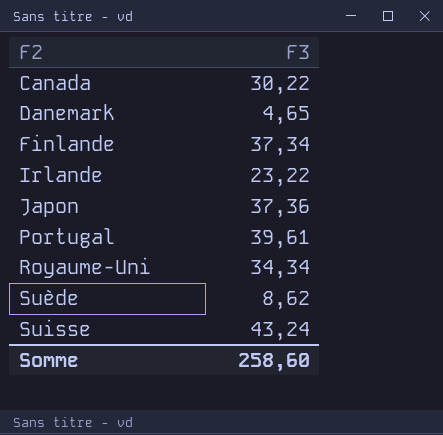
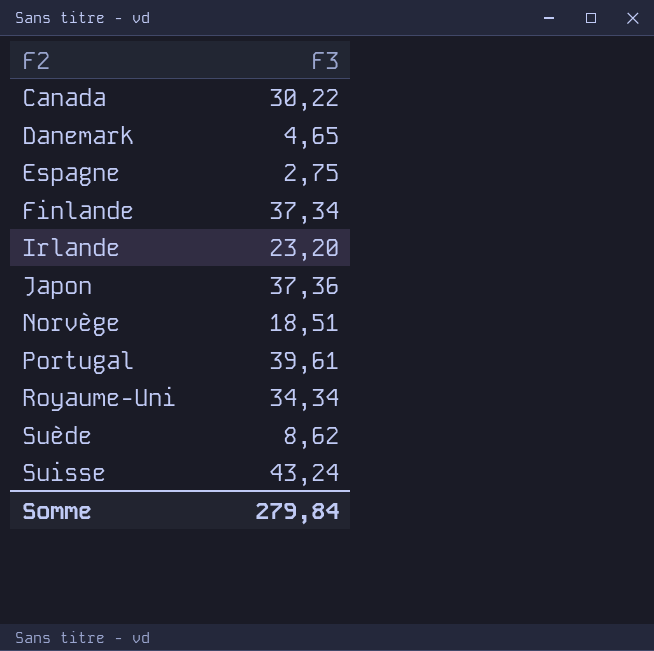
row Espagne: none -> 2,75
Irlande | F3: 23,22 -> 23,20
row Norvège: none -> 18,51
Somme | F3: 258,60 -> 279,84

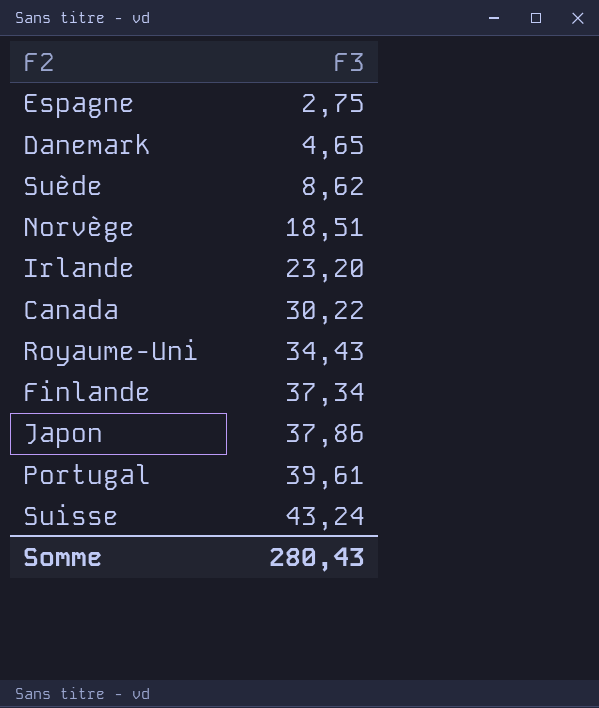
row order: F2 ascending -> F3 ascending
Royaume-Uni | F3: 34,34 -> 34,43
Japon | F3: 37,36 -> 37,86
Somme | F3: 279,84 -> 280,43

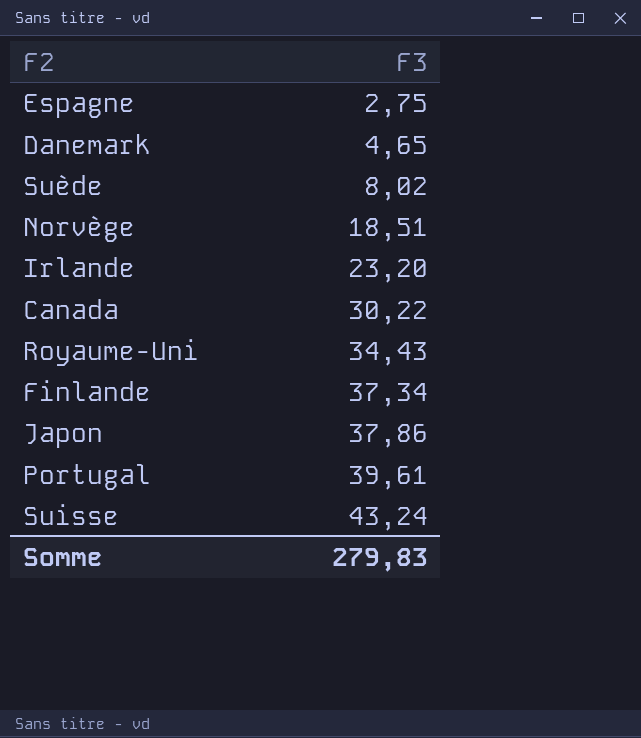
Suède | F3: 8,62 -> 8,02
Somme | F3: 280,43 -> 279,83

